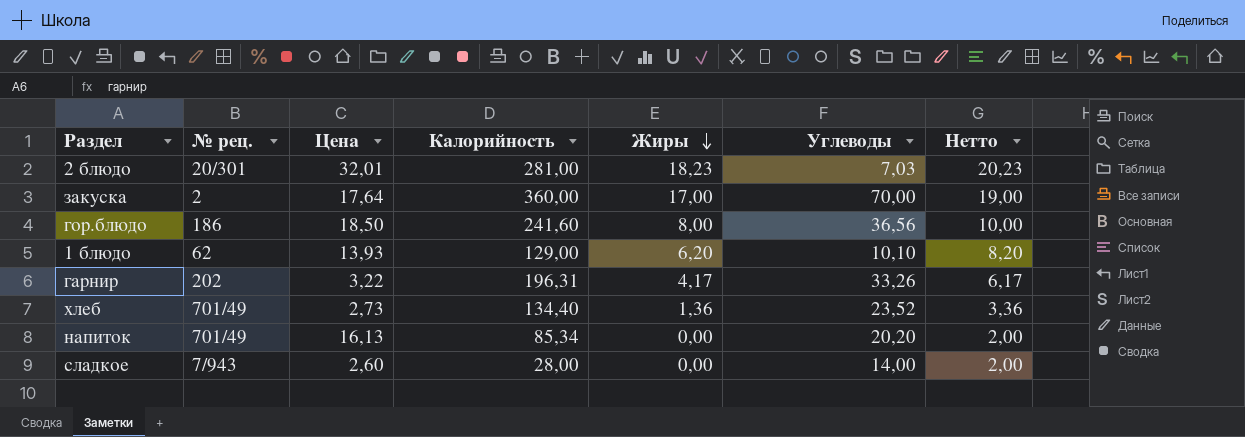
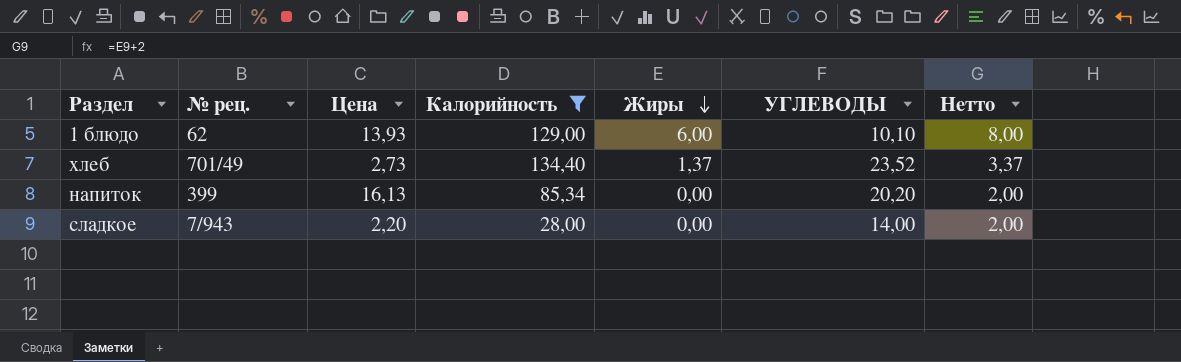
filter: none -> Калорийность <= 134,40
column name: Углеводы -> УГЛЕВОДЫ
1 блюдо | Жиры: 6,20 -> 6,00
1 блюдо | Нетто: 8,20 -> 8,00
хлеб | Жиры: 1,36 -> 1,37
хлеб | Нетто: 3,36 -> 3,37
напиток | № рец.: 701/49 -> 399
сладкое | Цена: 2,60 -> 2,20

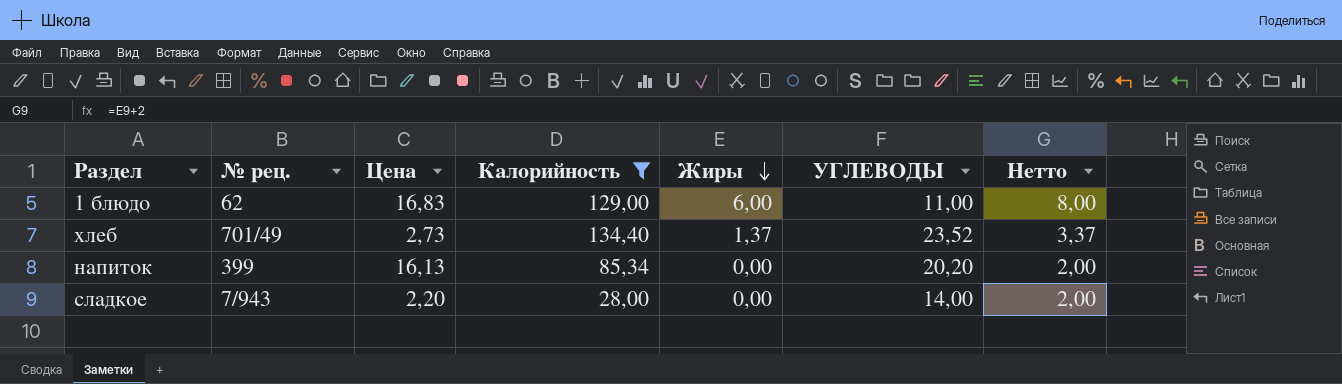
1 блюдо | Цена: 13,93 -> 16,83
1 блюдо | УГЛЕВОДЫ: 10,10 -> 11,00

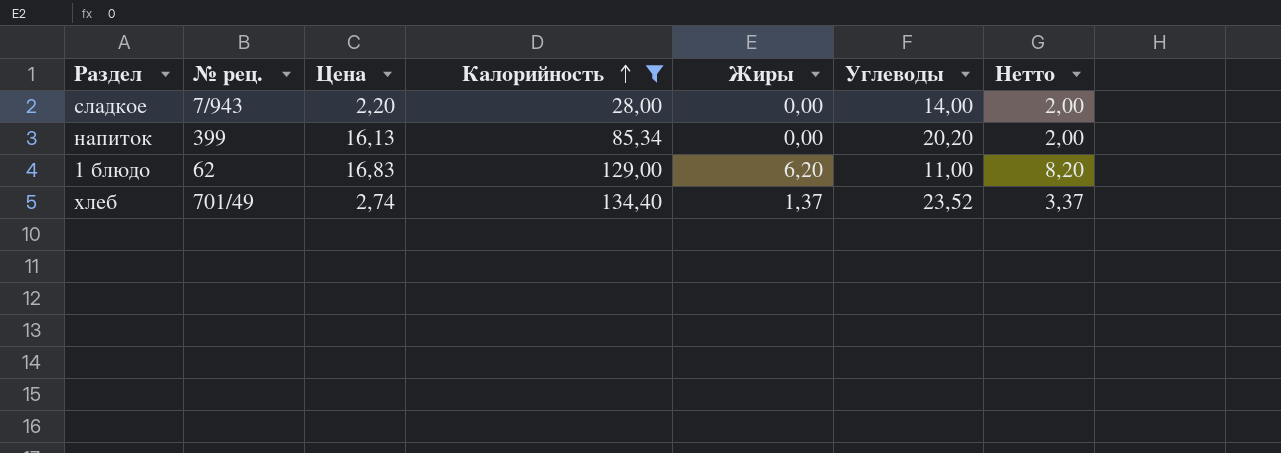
row order: Жиры descending -> Калорийность ascending
column name: УГЛЕВОДЫ -> Углеводы
1 блюдо | Жиры: 6,00 -> 6,20
1 блюдо | Нетто: 8,00 -> 8,20
хлеб | Цена: 2,73 -> 2,74

